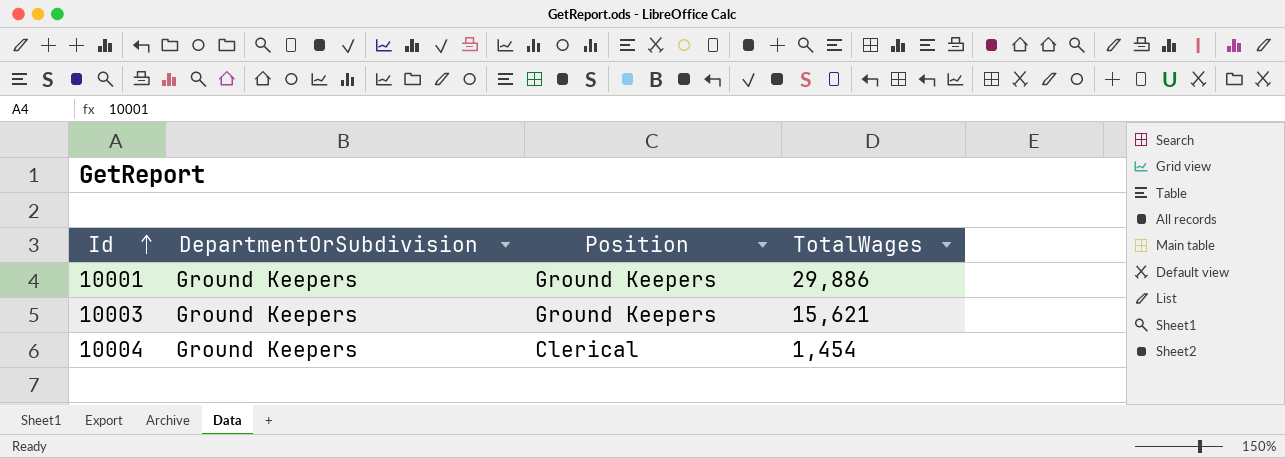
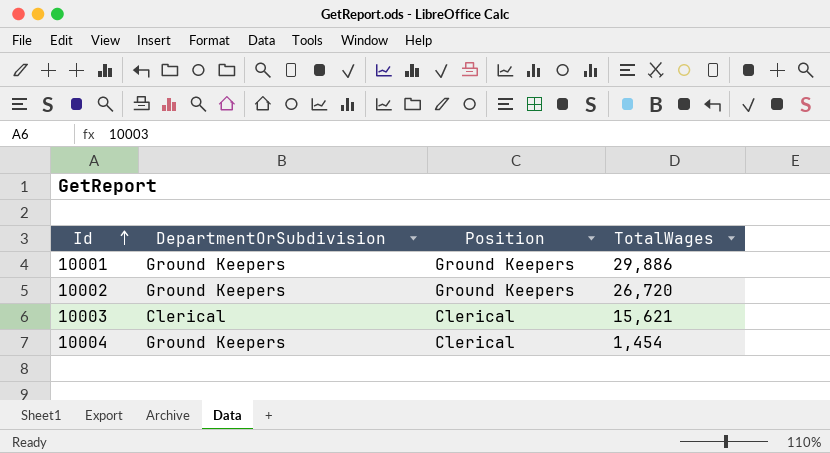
row 10002: none -> Ground Keepers | Ground Keepers | 26,720
10003 | DepartmentOrSubdivision: Ground Keepers -> Clerical
10003 | Position: Ground Keepers -> Clerical

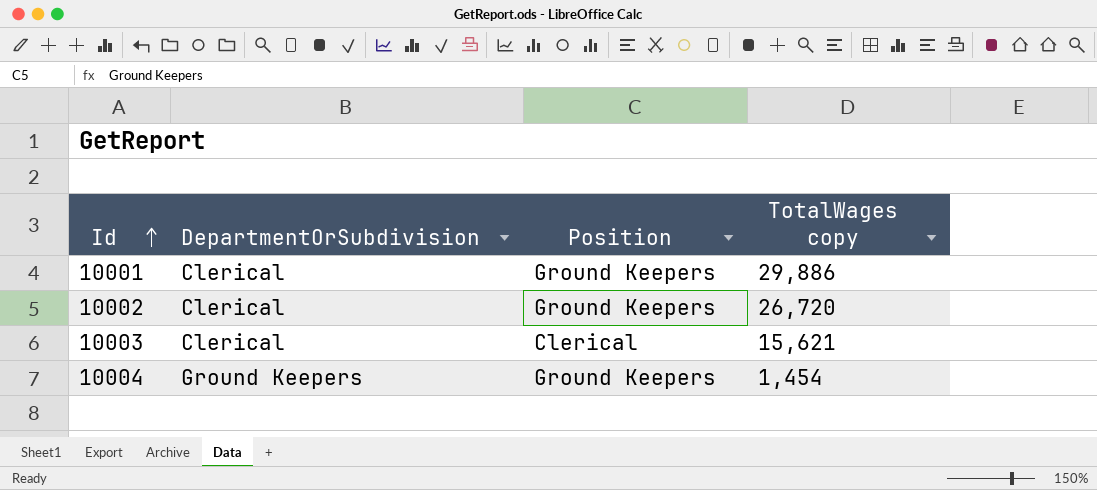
column name: TotalWages -> TotalWages copy
10001 | DepartmentOrSubdivision: Ground Keepers -> Clerical
10002 | DepartmentOrSubdivision: Ground Keepers -> Clerical
10004 | Position: Clerical -> Ground Keepers

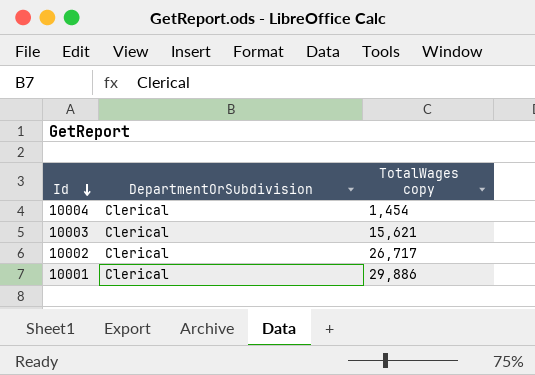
row order: Id ascending -> Id descending
column Position | position: 3 -> none
10004 | DepartmentOrSubdivision: Ground Keepers -> Clerical
10002 | TotalWages copy: 26,720 -> 26,717

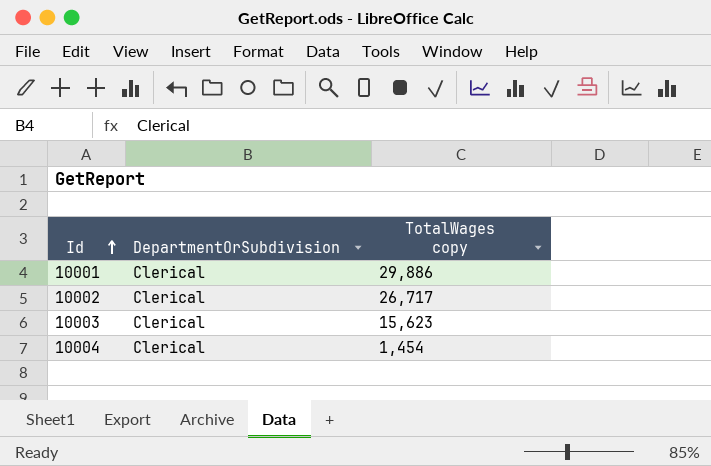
row order: Id descending -> Id ascending
10003 | TotalWages copy: 15,621 -> 15,623

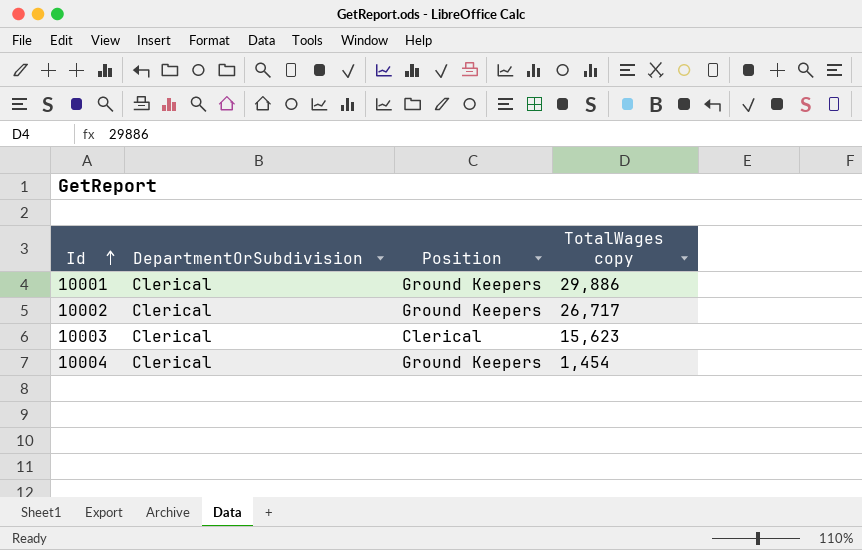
column Position | position: none -> 3

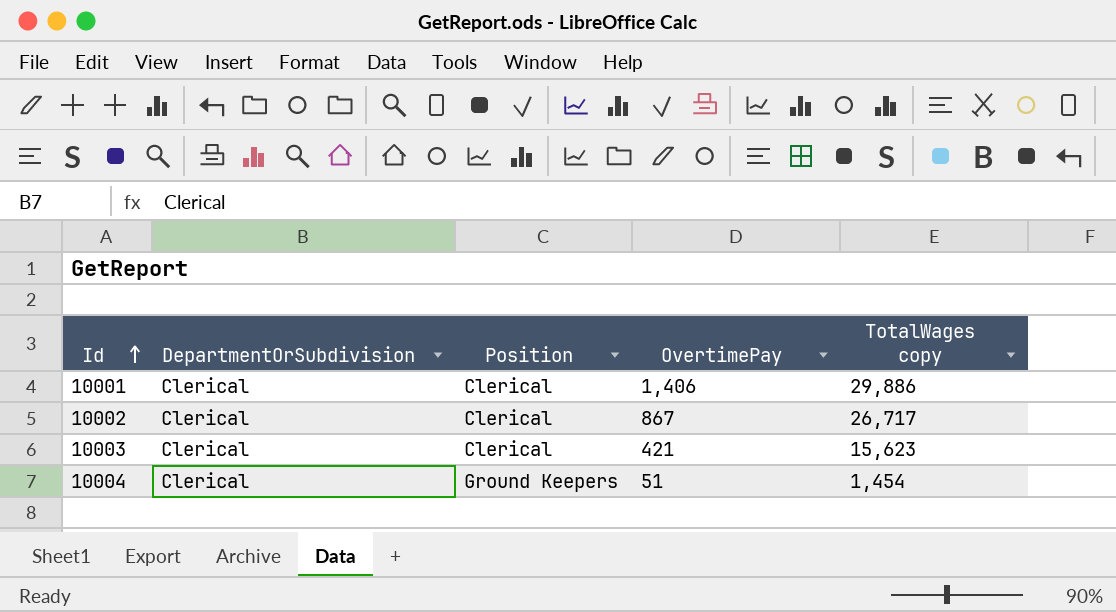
column OvertimePay | position: none -> 4
10001 | Position: Ground Keepers -> Clerical
10002 | Position: Ground Keepers -> Clerical

